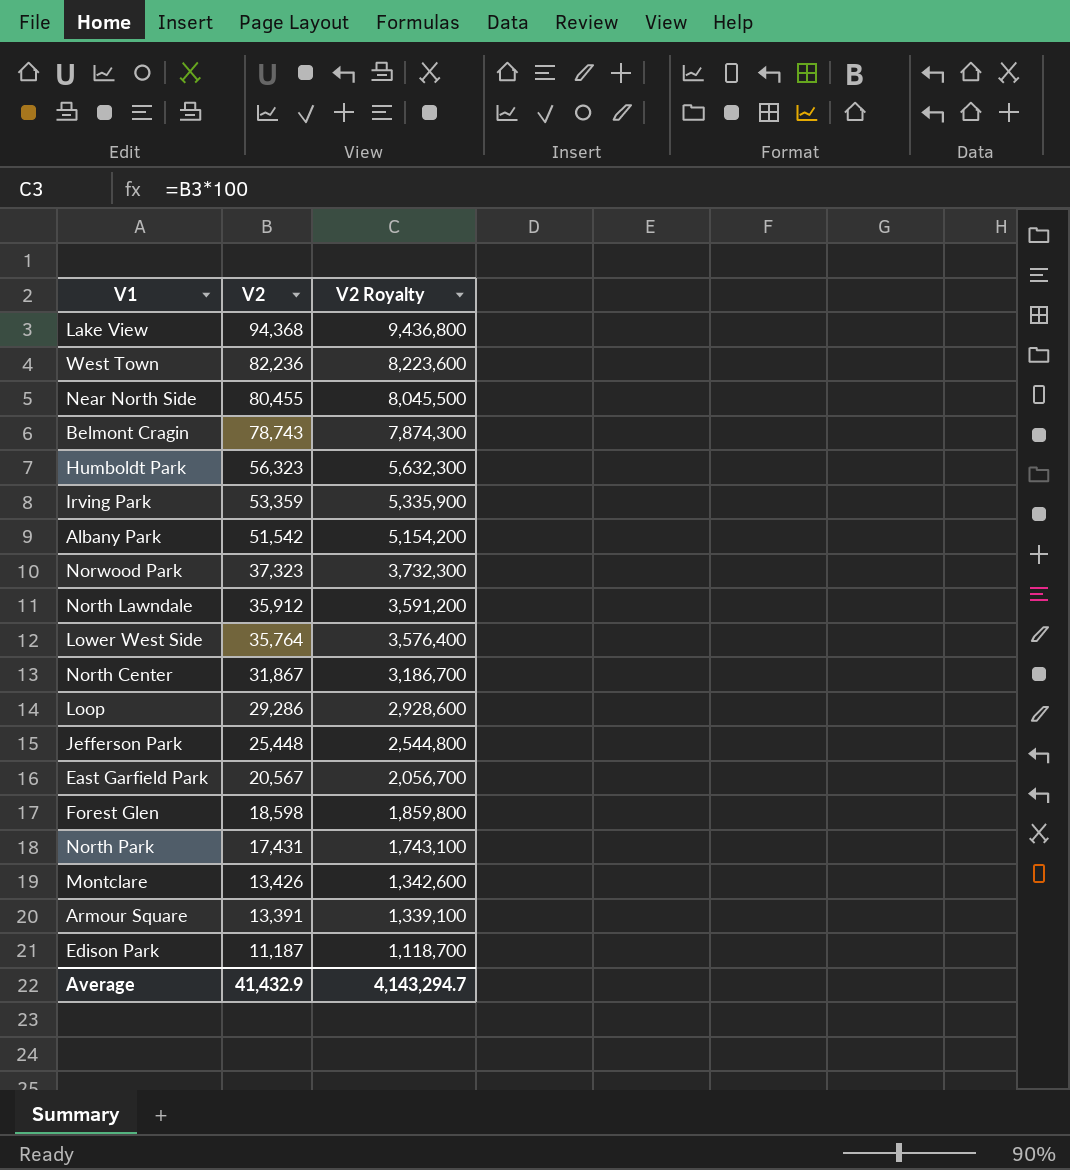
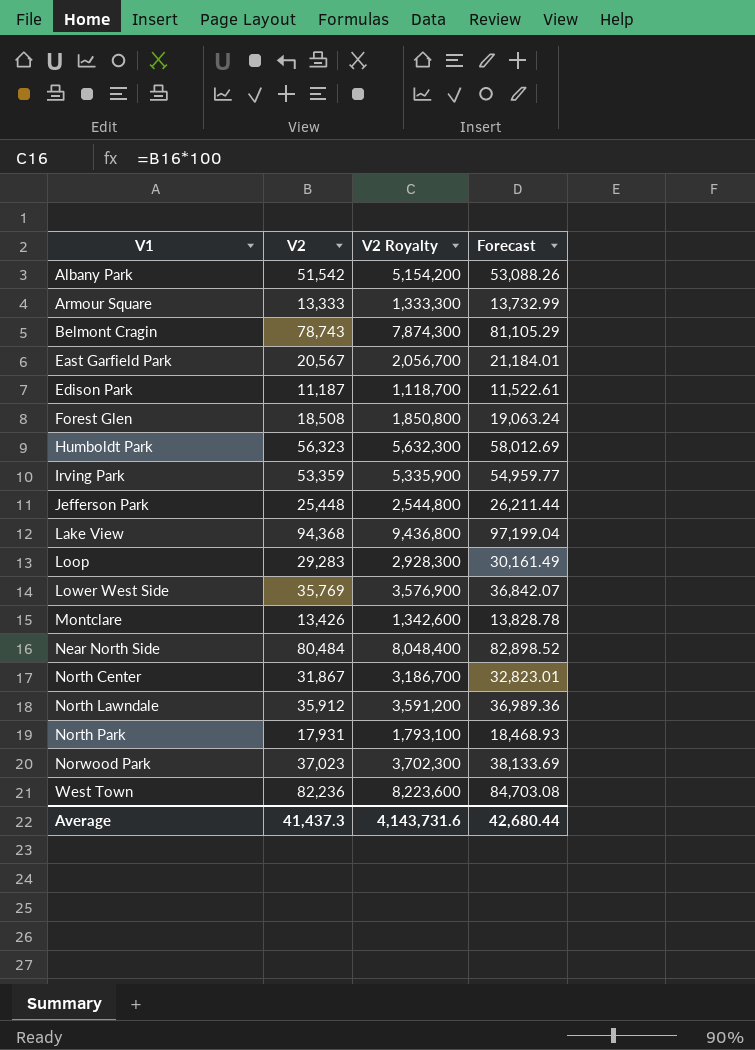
row order: V2 descending -> V1 ascending
column Forecast | formula: none -> [V2] * 1.03
Armour Square | V2: 13,391 -> 13,333
Armour Square | V2 Royalty: 1,339,100 -> 1,333,300
Forest Glen | V2: 18,598 -> 18,508
Forest Glen | V2 Royalty: 1,859,800 -> 1,850,800
Loop | V2: 29,286 -> 29,283
Loop | V2 Royalty: 2,928,600 -> 2,928,300
Lower West Side | V2: 35,764 -> 35,769
Lower West Side | V2 Royalty: 3,576,400 -> 3,576,900
Near North Side | V2: 80,455 -> 80,484
Near North Side | V2 Royalty: 8,045,500 -> 8,048,400
North Park | V2: 17,431 -> 17,931
North Park | V2 Royalty: 1,743,100 -> 1,793,100
Norwood Park | V2: 37,323 -> 37,023
Norwood Park | V2 Royalty: 3,732,300 -> 3,702,300
Average | V2: 41,432.9 -> 41,437.3
Average | V2 Royalty: 4,143,294.7 -> 4,143,731.6

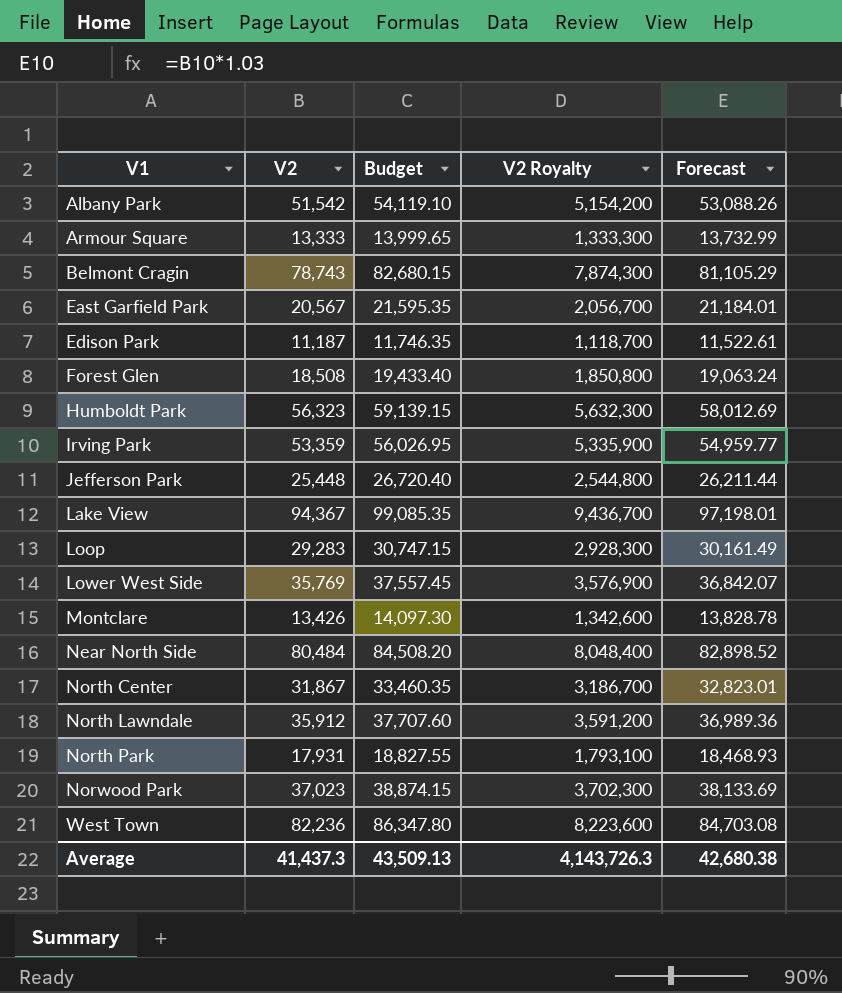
column Budget | formula: none -> [V2] * 1.05
Lake View | V2: 94,368 -> 94,367
Lake View | V2 Royalty: 9,436,800 -> 9,436,700
Lake View | Forecast: 97,199.04 -> 97,198.01
Average | V2 Royalty: 4,143,731.6 -> 4,143,726.3
Average | Forecast: 42,680.44 -> 42,680.38

